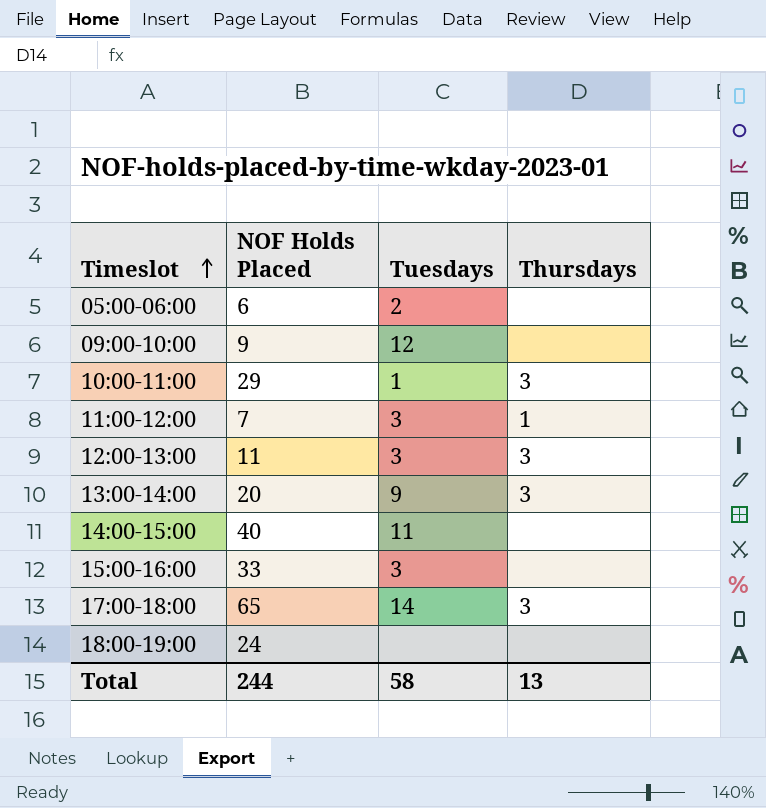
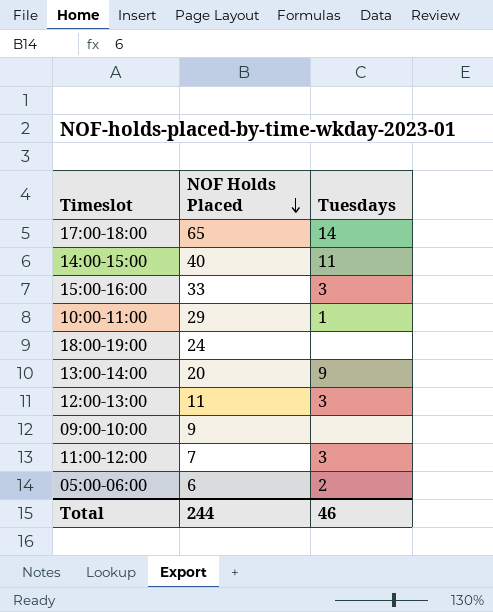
row order: Timeslot ascending -> NOF Holds Placed descending
column Thursdays | position: 4 -> none
09:00-10:00 | Tuesdays: 12 -> none
Total | Tuesdays: 58 -> 46

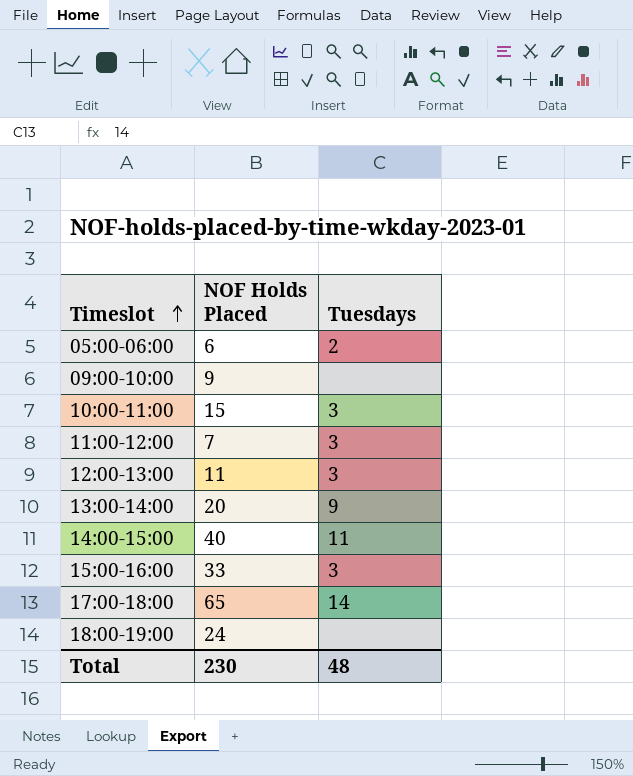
row order: NOF Holds Placed descending -> Timeslot ascending
10:00-11:00 | NOF Holds Placed: 29 -> 15
10:00-11:00 | Tuesdays: 1 -> 3
Total | NOF Holds Placed: 244 -> 230
Total | Tuesdays: 46 -> 48

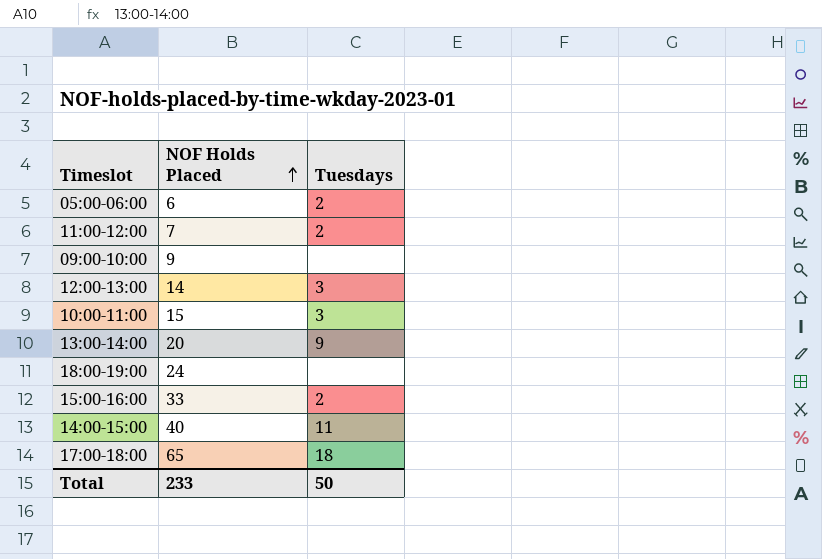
row order: Timeslot ascending -> NOF Holds Placed ascending
11:00-12:00 | Tuesdays: 3 -> 2
12:00-13:00 | NOF Holds Placed: 11 -> 14
15:00-16:00 | Tuesdays: 3 -> 2
17:00-18:00 | Tuesdays: 14 -> 18
Total | NOF Holds Placed: 230 -> 233
Total | Tuesdays: 48 -> 50

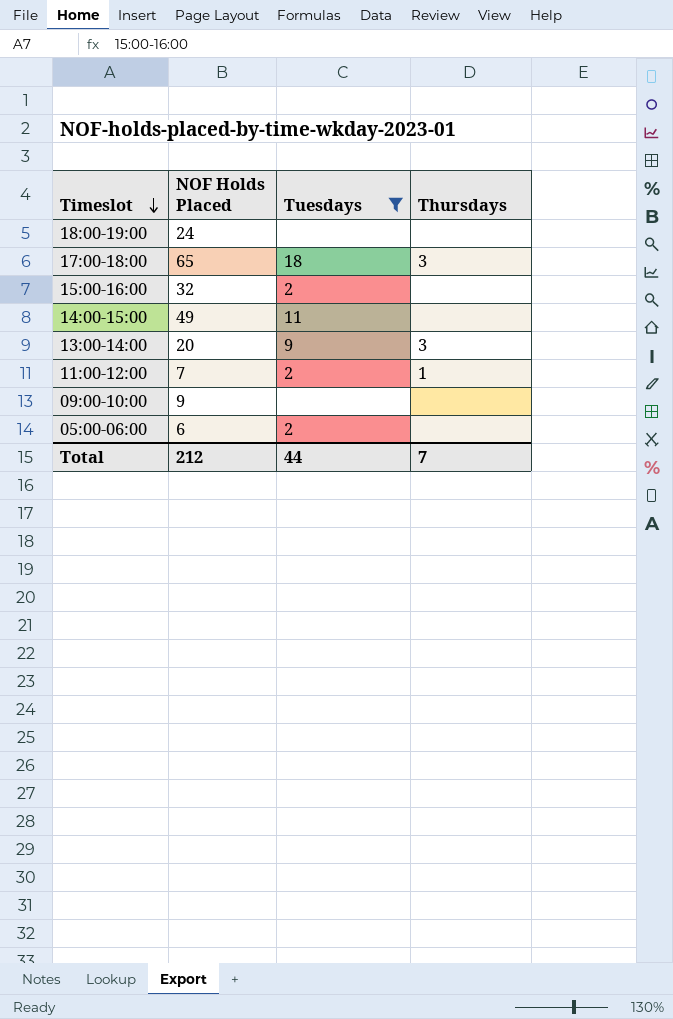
filter: none -> Tuesdays != 3
row order: NOF Holds Placed ascending -> Timeslot descending
column Thursdays | position: none -> 4
15:00-16:00 | NOF Holds Placed: 33 -> 32
14:00-15:00 | NOF Holds Placed: 40 -> 49
Total | NOF Holds Placed: 233 -> 212
Total | Tuesdays: 50 -> 44

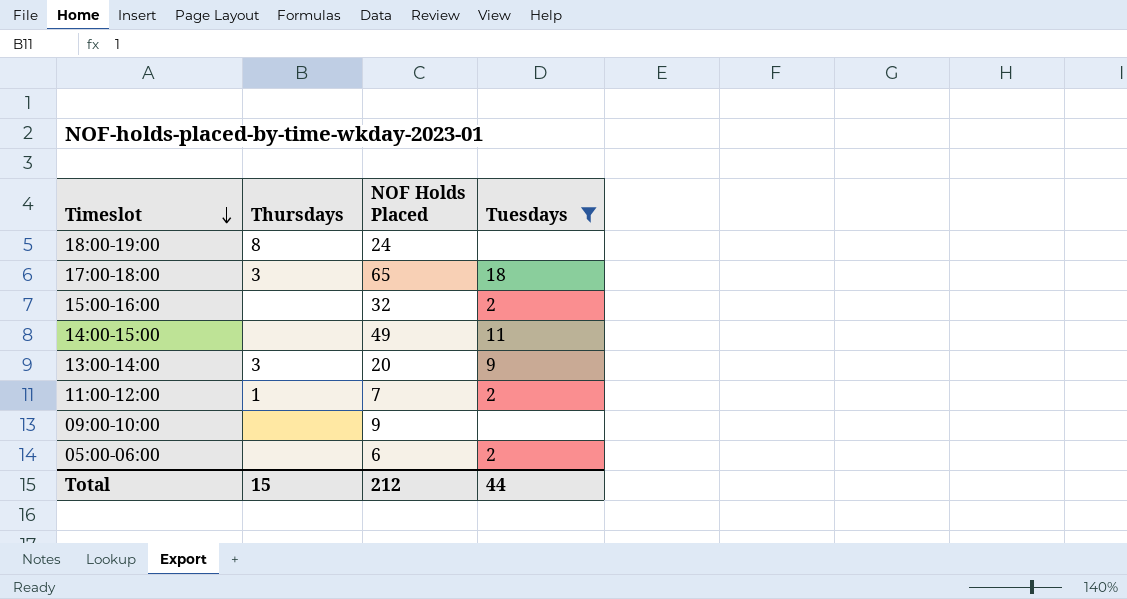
column Thursdays | position: 4 -> 2
18:00-19:00 | Thursdays: none -> 8
Total | Thursdays: 7 -> 15

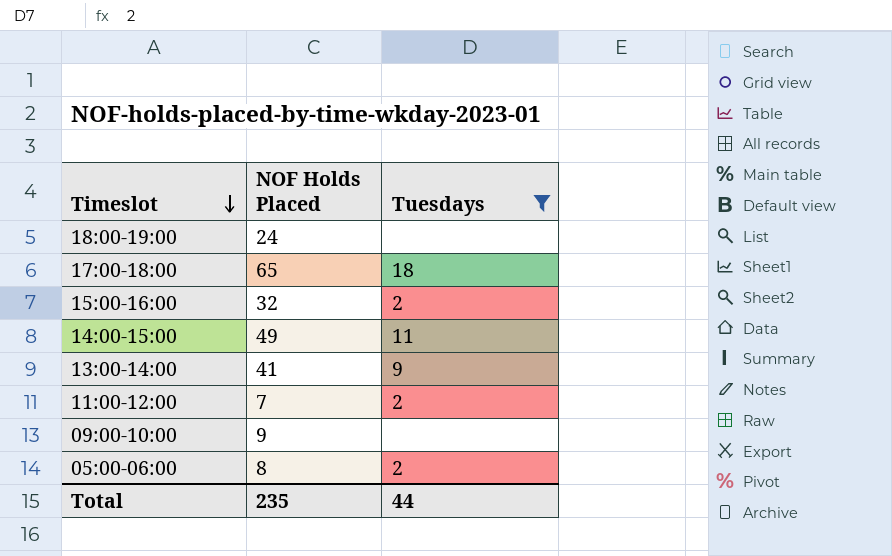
column Thursdays | position: 2 -> none
13:00-14:00 | NOF Holds Placed: 20 -> 41
05:00-06:00 | NOF Holds Placed: 6 -> 8
Total | NOF Holds Placed: 212 -> 235

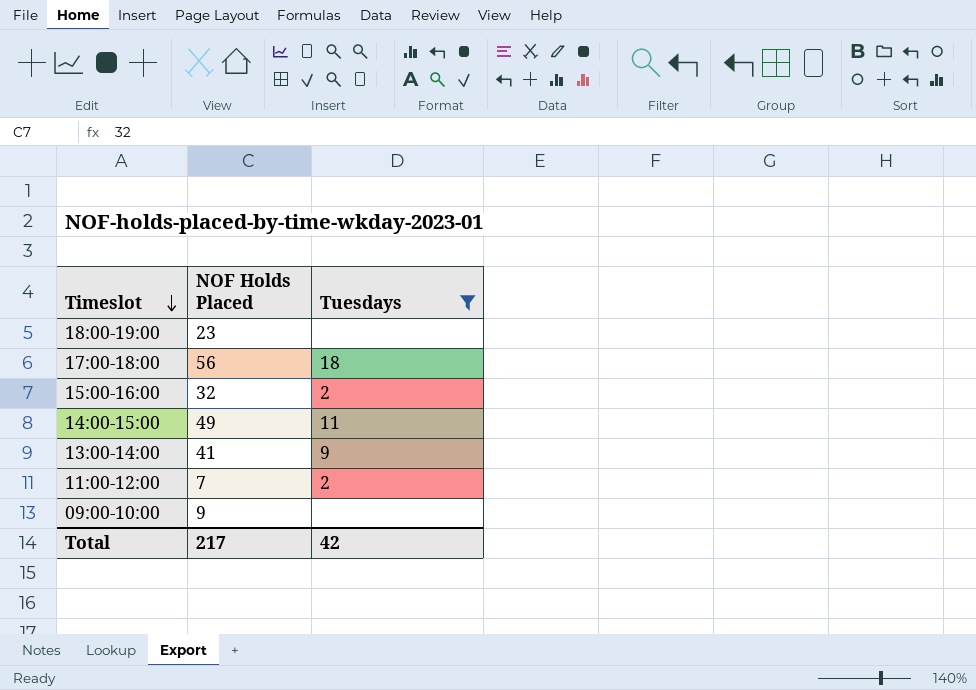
row 05:00-06:00: 8 | 2 -> none
18:00-19:00 | NOF Holds Placed: 24 -> 23
17:00-18:00 | NOF Holds Placed: 65 -> 56
Total | NOF Holds Placed: 235 -> 217
Total | Tuesdays: 44 -> 42

